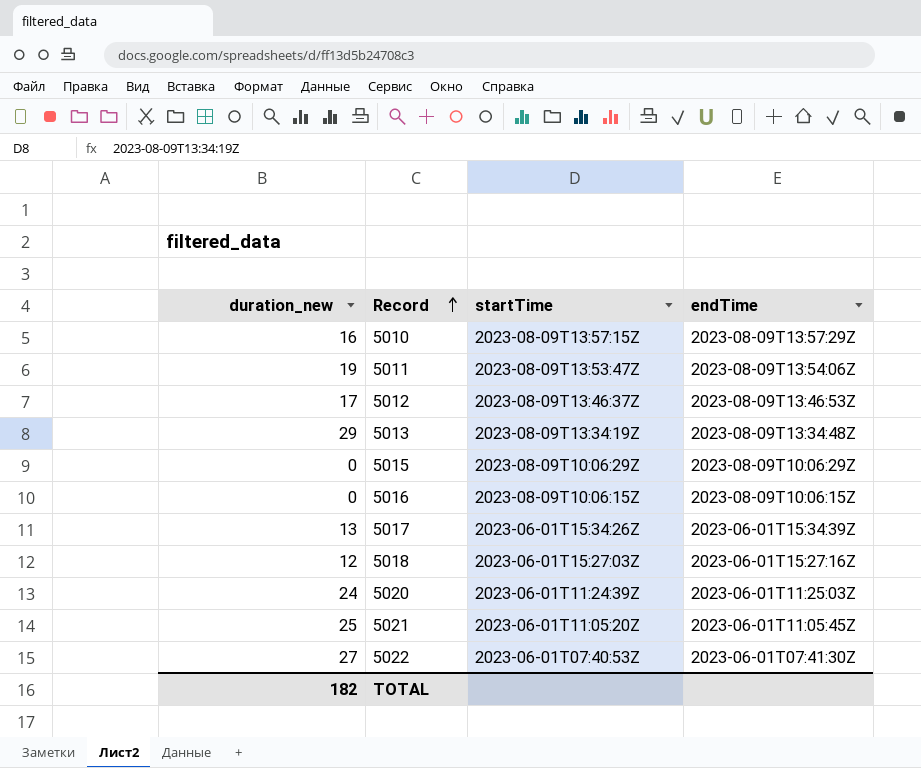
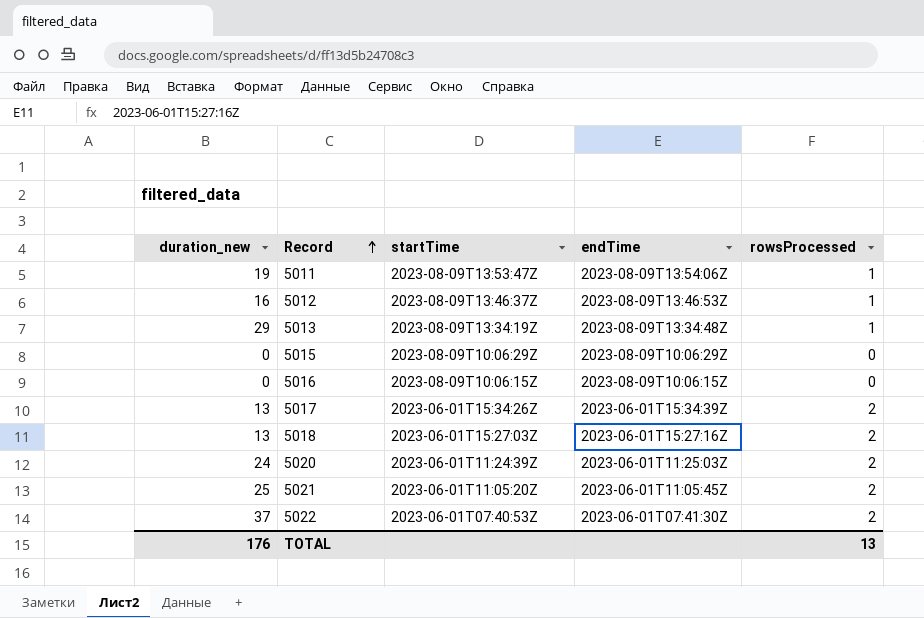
column rowsProcessed | position: none -> 5
row 5010: 16 | 2023-08-09T13:57:15Z | 2023-08-09T13:57:29Z -> none
5012 | duration_new: 17 -> 16
5018 | duration_new: 12 -> 13
5022 | duration_new: 27 -> 37
TOTAL | duration_new: 182 -> 176

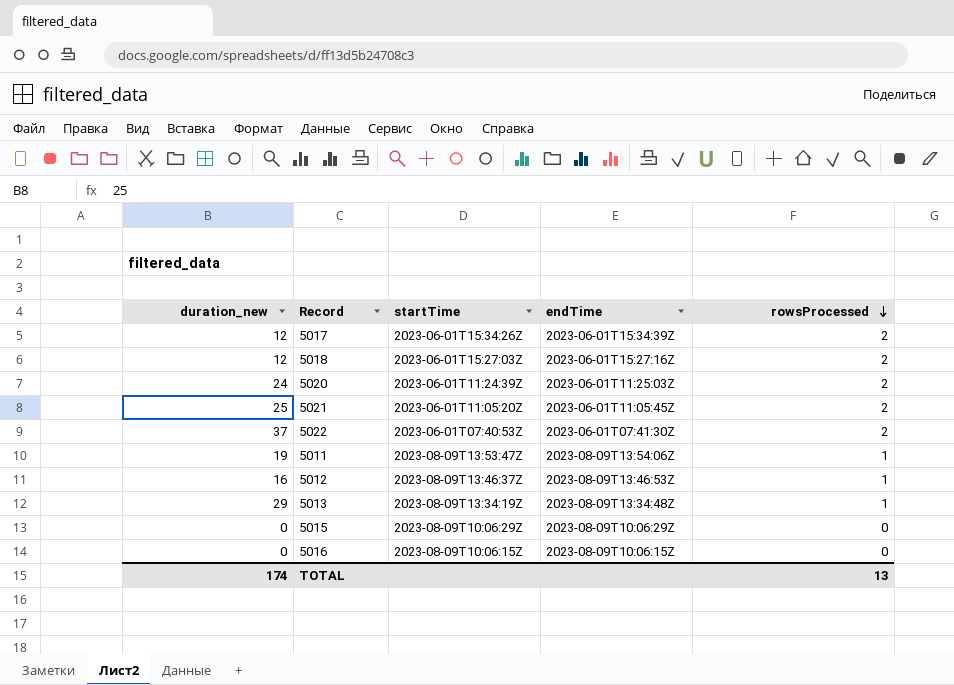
row order: Record ascending -> rowsProcessed descending
5017 | duration_new: 13 -> 12
5018 | duration_new: 13 -> 12
TOTAL | duration_new: 176 -> 174

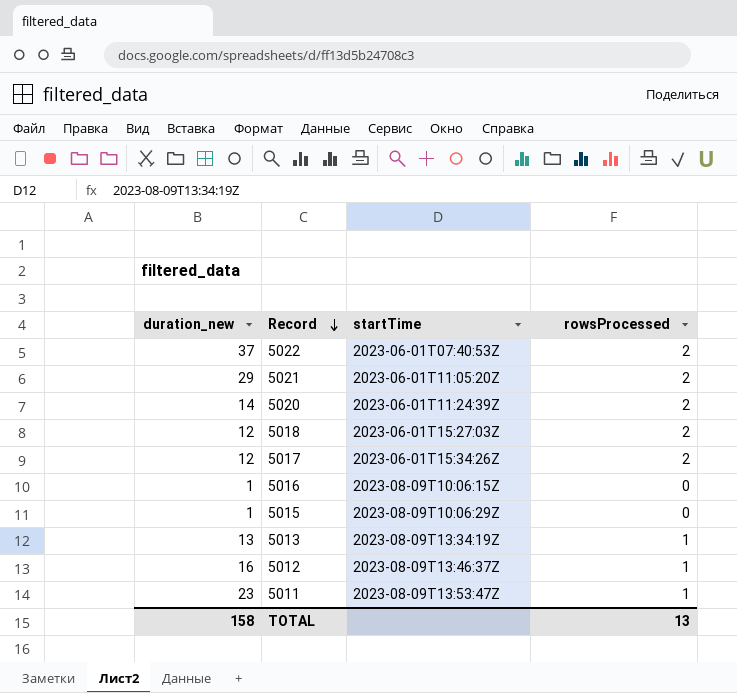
row order: rowsProcessed descending -> Record descending
column endTime | position: 4 -> none
5021 | duration_new: 25 -> 29
5020 | duration_new: 24 -> 14
5016 | duration_new: 0 -> 1
5015 | duration_new: 0 -> 1
5013 | duration_new: 29 -> 13
5011 | duration_new: 19 -> 23
TOTAL | duration_new: 174 -> 158

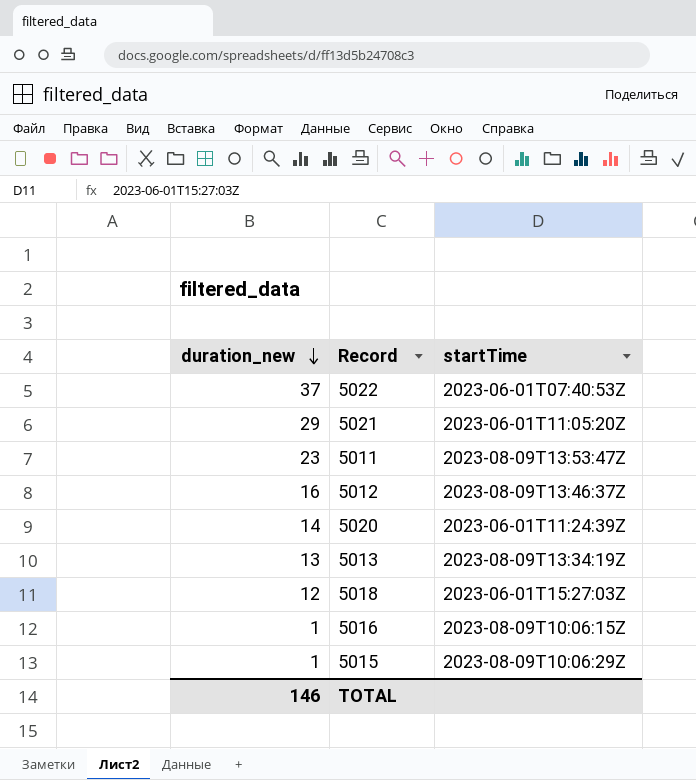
row order: Record descending -> duration_new descending
column rowsProcessed | position: 4 -> none
row 5017: 12 | 2023-06-01T15:34:26Z | 2 -> none
TOTAL | duration_new: 158 -> 146

